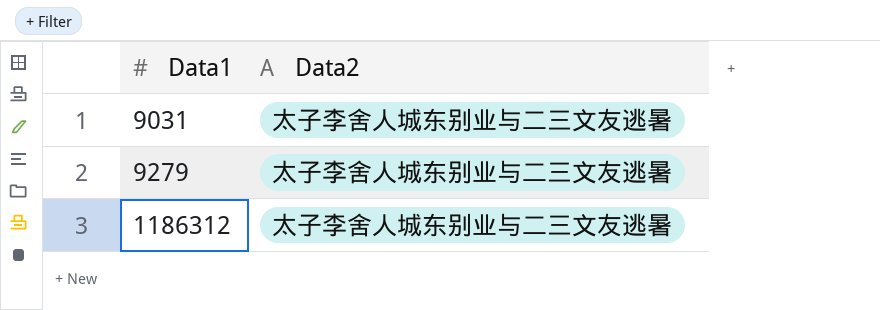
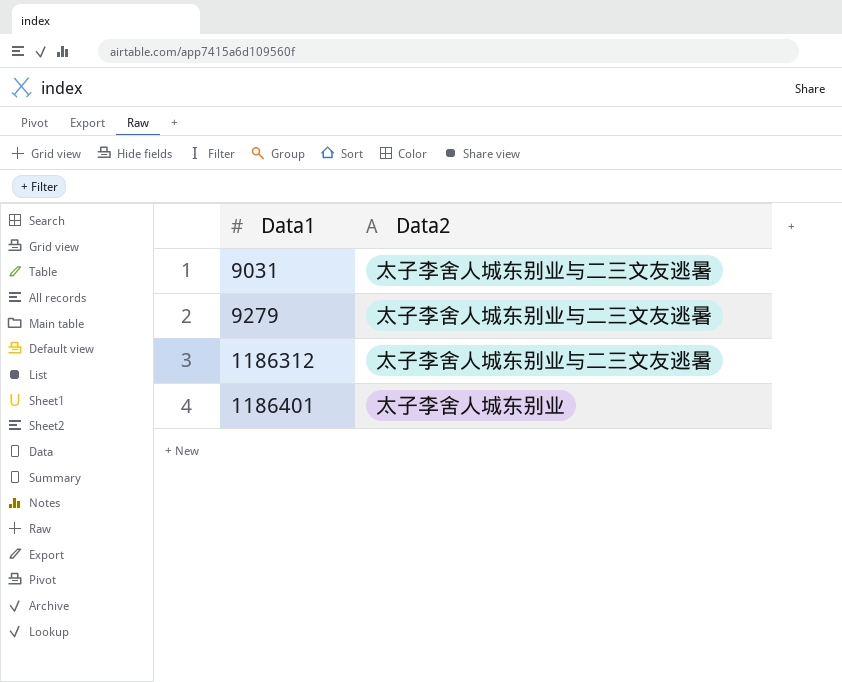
row 1186401: none -> 太子李舍人城东别业

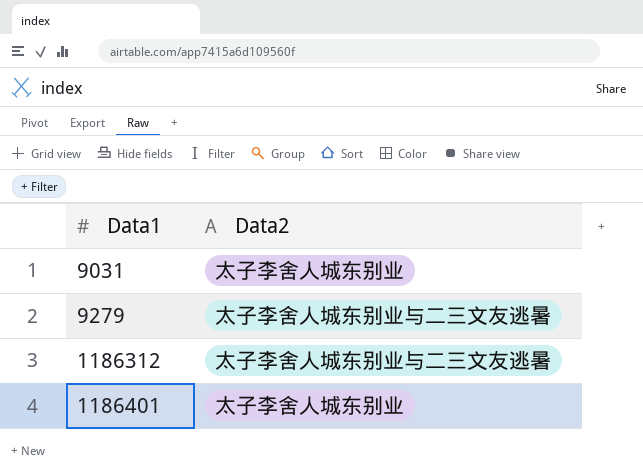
9031 | Data2: 太子李舍人城东别业与二三文友逃暑 -> 太子李舍人城东别业

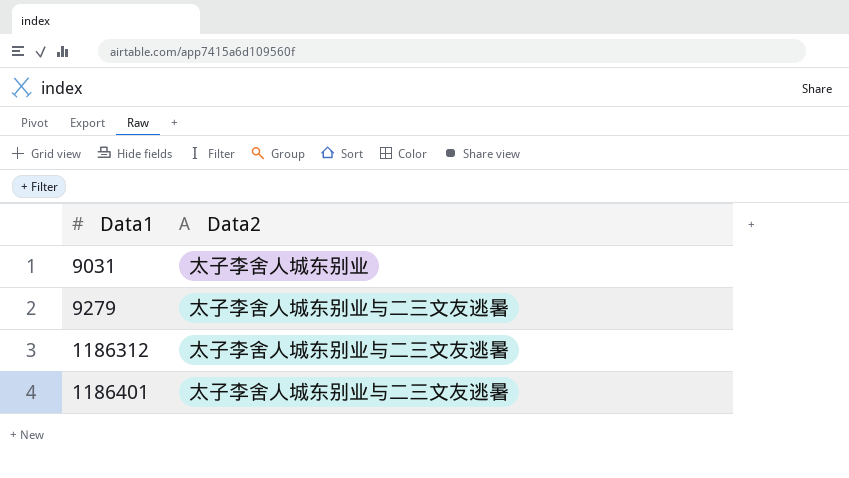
1186401 | Data2: 太子李舍人城东别业 -> 太子李舍人城东别业与二三文友逃暑

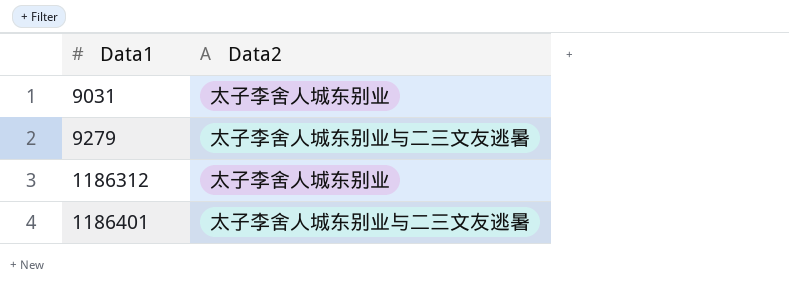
1186312 | Data2: 太子李舍人城东别业与二三文友逃暑 -> 太子李舍人城东别业

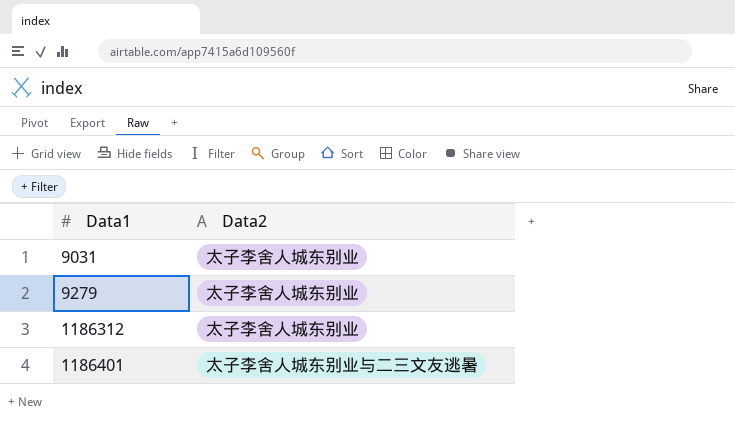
9279 | Data2: 太子李舍人城东别业与二三文友逃暑 -> 太子李舍人城东别业

